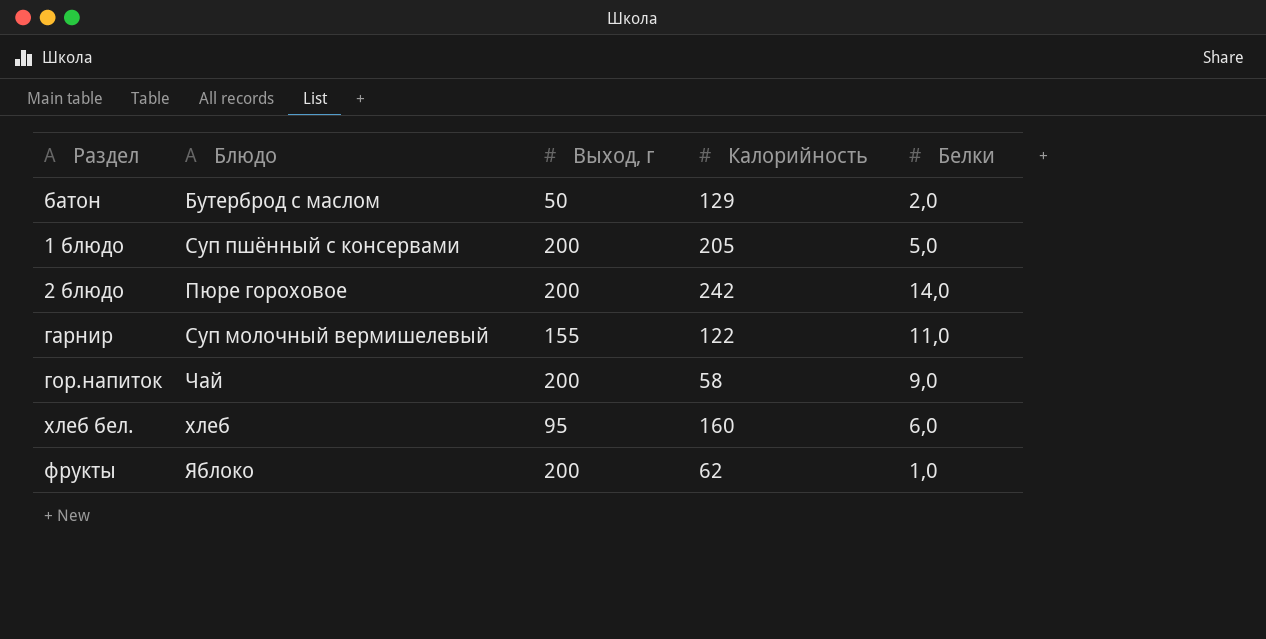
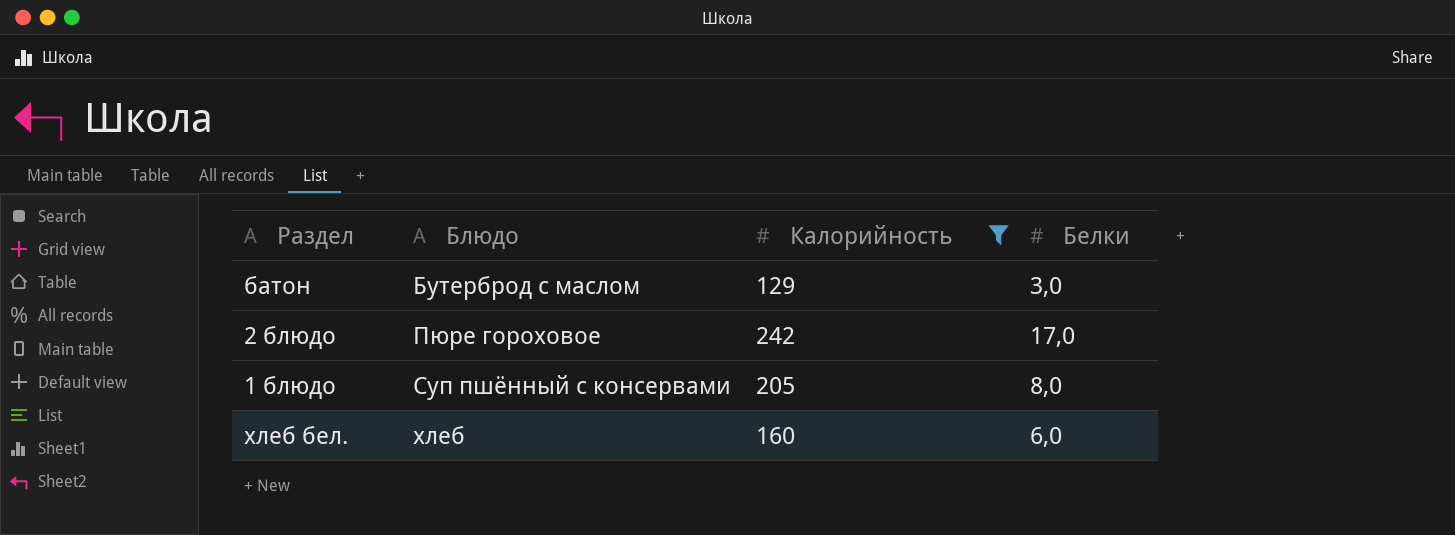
filter: none -> Калорийность >= 129
row order: none -> Блюдо ascending
column Выход, г | position: 3 -> none
батон | Белки: 2,0 -> 3,0
2 блюдо | Белки: 14,0 -> 17,0
1 блюдо | Белки: 5,0 -> 8,0

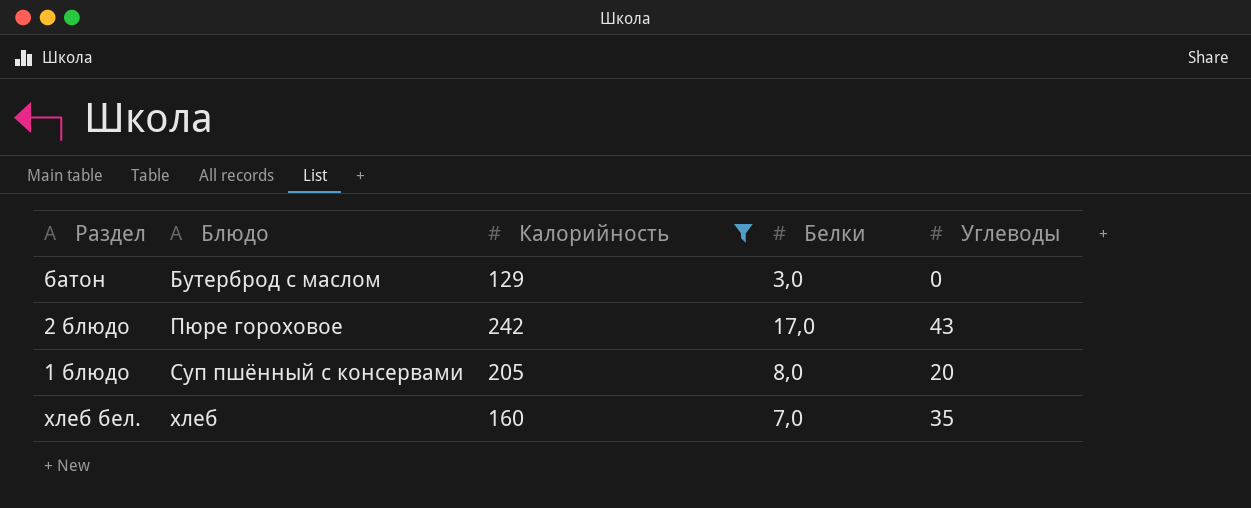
column Углеводы | position: none -> 5
хлеб бел. | Белки: 6,0 -> 7,0

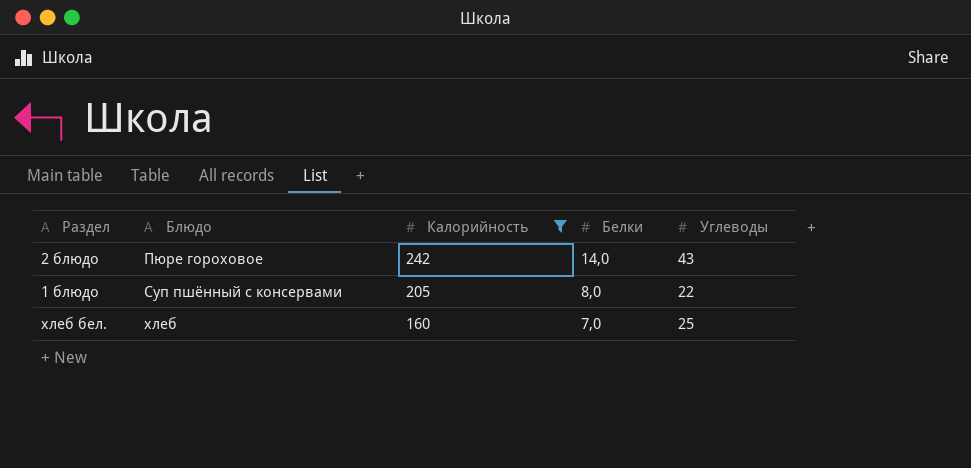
row батон: Бутерброд с маслом | 129 | 3,0 | 0 -> none
2 блюдо | Белки: 17,0 -> 14,0
1 блюдо | Углеводы: 20 -> 22
хлеб бел. | Углеводы: 35 -> 25

